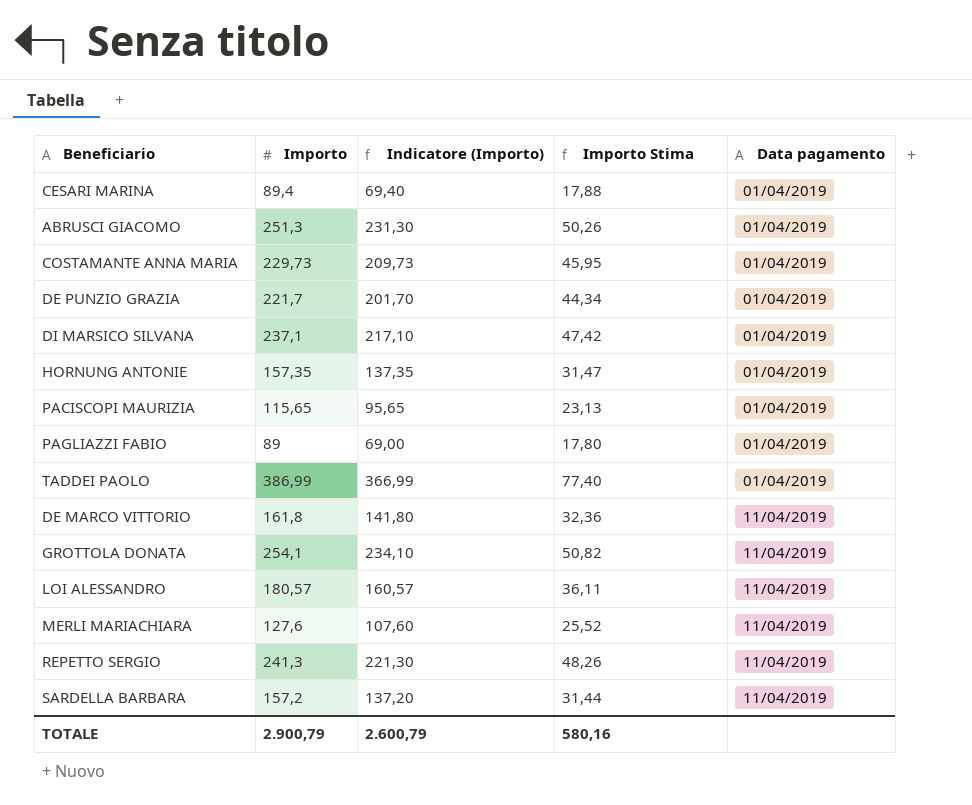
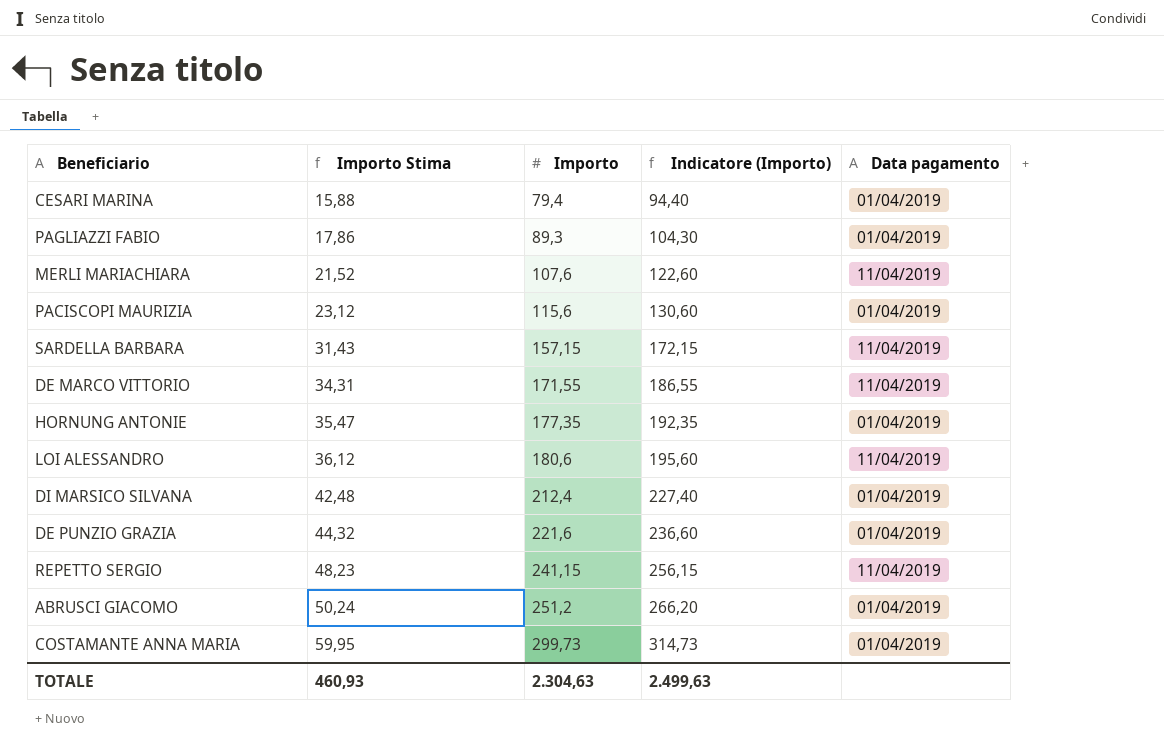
row order: Data pagamento ascending -> Importo Stima ascending
column Importo Stima | position: 4 -> 2
column Indicatore (Importo) | formula: [Importo] - 20 -> [Importo] + 15
row TADDEI PAOLO: 386,99 | 366,99 | 77,40 | 01/04/2019 -> none
row GROTTOLA DONATA: 254,1 | 234,10 | 50,82 | 11/04/2019 -> none
CESARI MARINA | Importo Stima: 17,88 -> 15,88
CESARI MARINA | Importo: 89,4 -> 79,4
PAGLIAZZI FABIO | Importo Stima: 17,80 -> 17,86
PAGLIAZZI FABIO | Importo: 89 -> 89,3
MERLI MARIACHIARA | Importo Stima: 25,52 -> 21,52
MERLI MARIACHIARA | Importo: 127,6 -> 107,6
PACISCOPI MAURIZIA | Importo Stima: 23,13 -> 23,12
PACISCOPI MAURIZIA | Importo: 115,65 -> 115,6
SARDELLA BARBARA | Importo Stima: 31,44 -> 31,43
SARDELLA BARBARA | Importo: 157,2 -> 157,15
DE MARCO VITTORIO | Importo Stima: 32,36 -> 34,31
DE MARCO VITTORIO | Importo: 161,8 -> 171,55
HORNUNG ANTONIE | Importo Stima: 31,47 -> 35,47
HORNUNG ANTONIE | Importo: 157,35 -> 177,35
LOI ALESSANDRO | Importo Stima: 36,11 -> 36,12
LOI ALESSANDRO | Importo: 180,57 -> 180,6
DI MARSICO SILVANA | Importo Stima: 47,42 -> 42,48
DI MARSICO SILVANA | Importo: 237,1 -> 212,4
DE PUNZIO GRAZIA | Importo Stima: 44,34 -> 44,32
DE PUNZIO GRAZIA | Importo: 221,7 -> 221,6
REPETTO SERGIO | Importo Stima: 48,26 -> 48,23
REPETTO SERGIO | Importo: 241,3 -> 241,15
ABRUSCI GIACOMO | Importo Stima: 50,26 -> 50,24
ABRUSCI GIACOMO | Importo: 251,3 -> 251,2
COSTAMANTE ANNA MARIA | Importo Stima: 45,95 -> 59,95
COSTAMANTE ANNA MARIA | Importo: 229,73 -> 299,73
TOTALE | Importo Stima: 580,16 -> 460,93
TOTALE | Importo: 2.900,79 -> 2.304,63
TOTALE | Indicatore (Importo): 2.600,79 -> 2.499,63

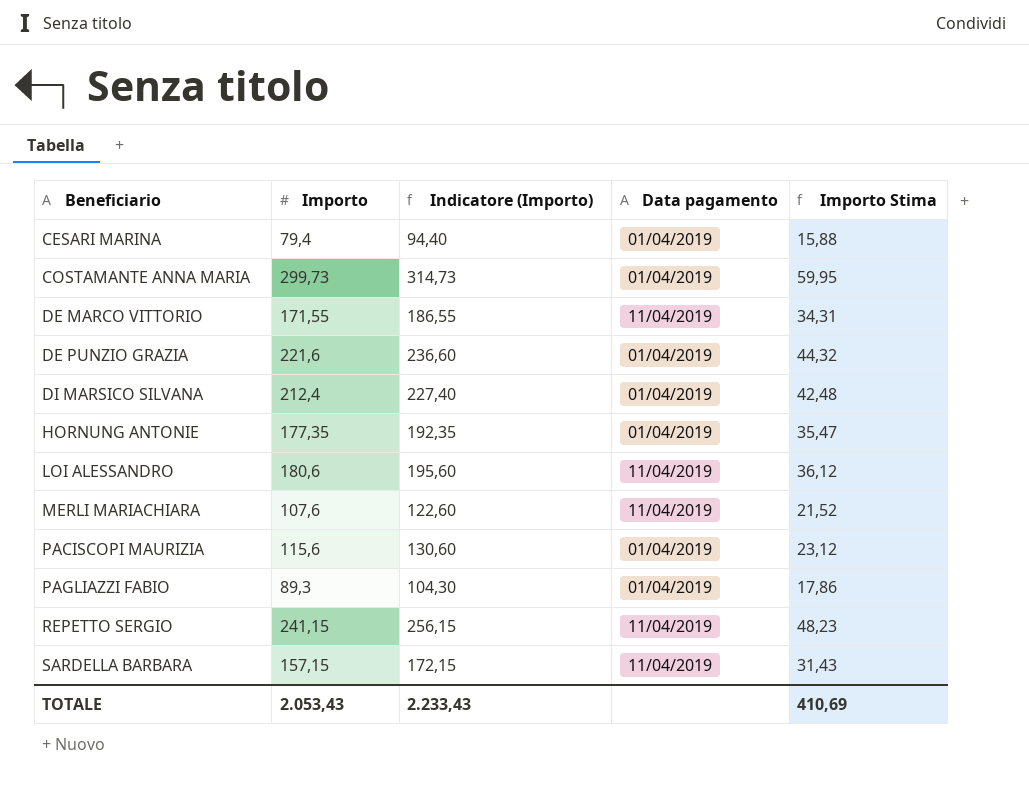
row order: Importo Stima ascending -> Beneficiario ascending
column Importo Stima | position: 2 -> 5
row ABRUSCI GIACOMO: 50,24 | 251,2 | 266,20 | 01/04/2019 -> none
TOTALE | Importo: 2.304,63 -> 2.053,43
TOTALE | Indicatore (Importo): 2.499,63 -> 2.233,43
TOTALE | Importo Stima: 460,93 -> 410,69

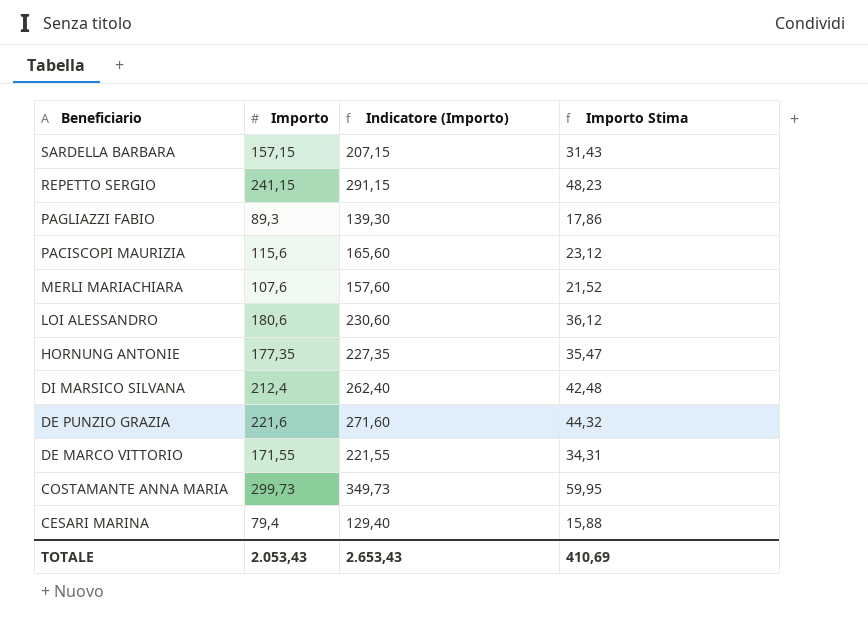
row order: Beneficiario ascending -> Beneficiario descending
column Data pagamento | position: 4 -> none
column Indicatore (Importo) | formula: [Importo] + 15 -> [Importo] + 50
TOTALE | Indicatore (Importo): 2.233,43 -> 2.653,43

